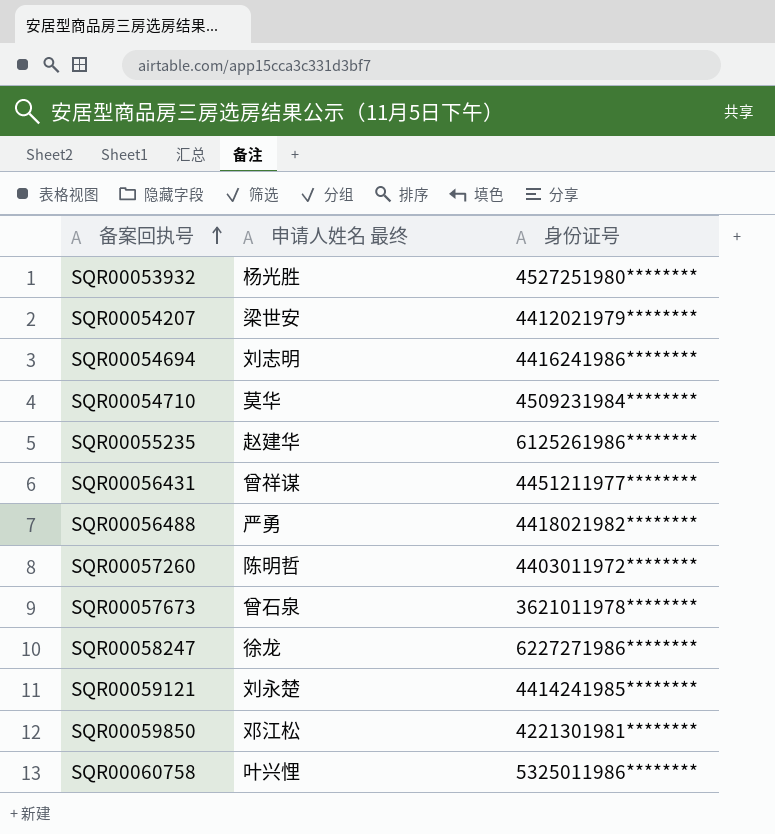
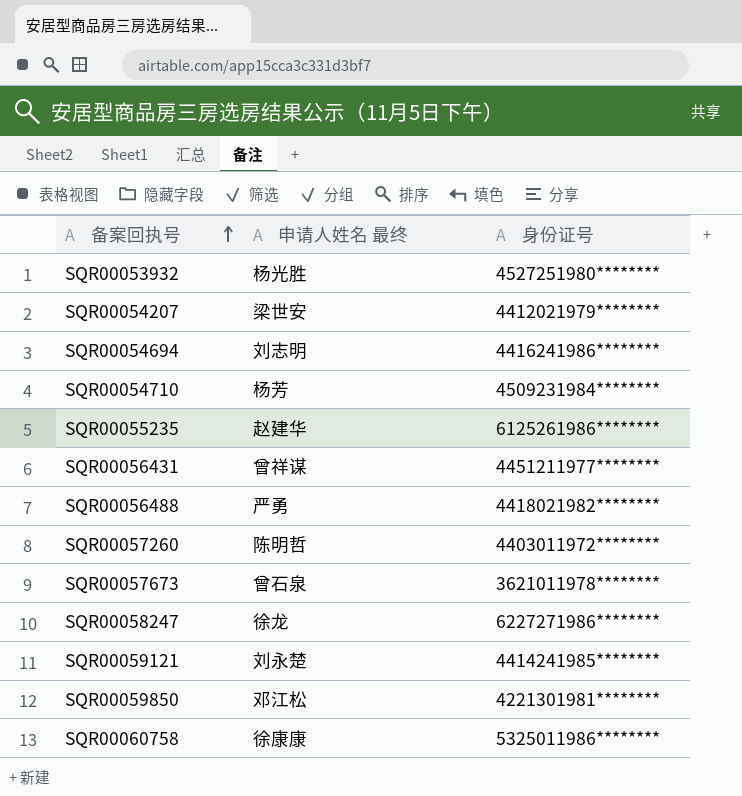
SQR00054710 | 申请人姓名 最终: 莫华 -> 杨芳
SQR00060758 | 申请人姓名 最终: 叶兴悝 -> 徐康康

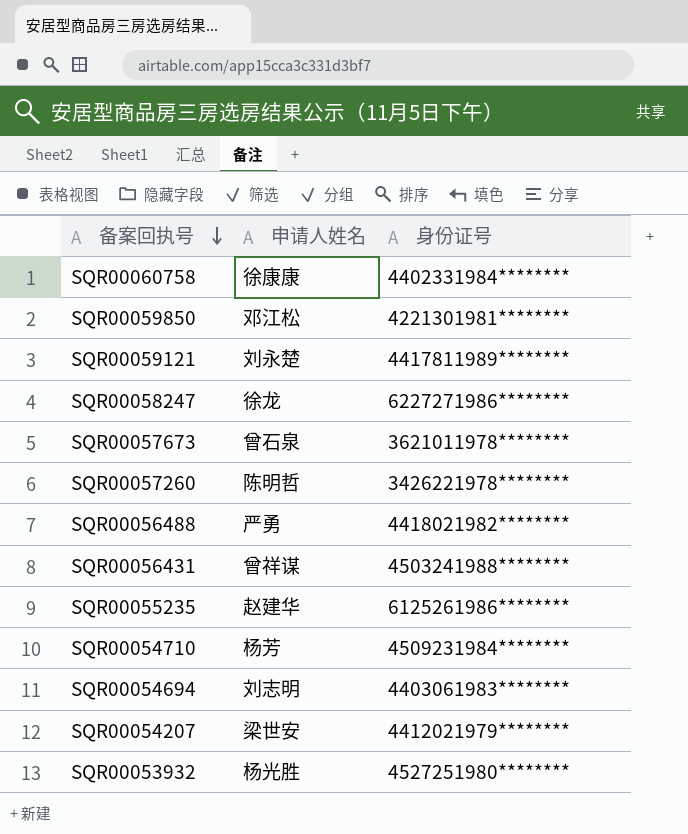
row order: 备案回执号 ascending -> 备案回执号 descending
column name: 申请人姓名 最终 -> 申请人姓名
SQR00060758 | 身份证号: 5325011986******** -> 4402331984********
SQR00059121 | 身份证号: 4414241985******** -> 4417811989********
SQR00057260 | 身份证号: 4403011972******** -> 3426221978********
SQR00056431 | 身份证号: 4451211977******** -> 4503241988********
SQR00054694 | 身份证号: 4416241986******** -> 4403061983********

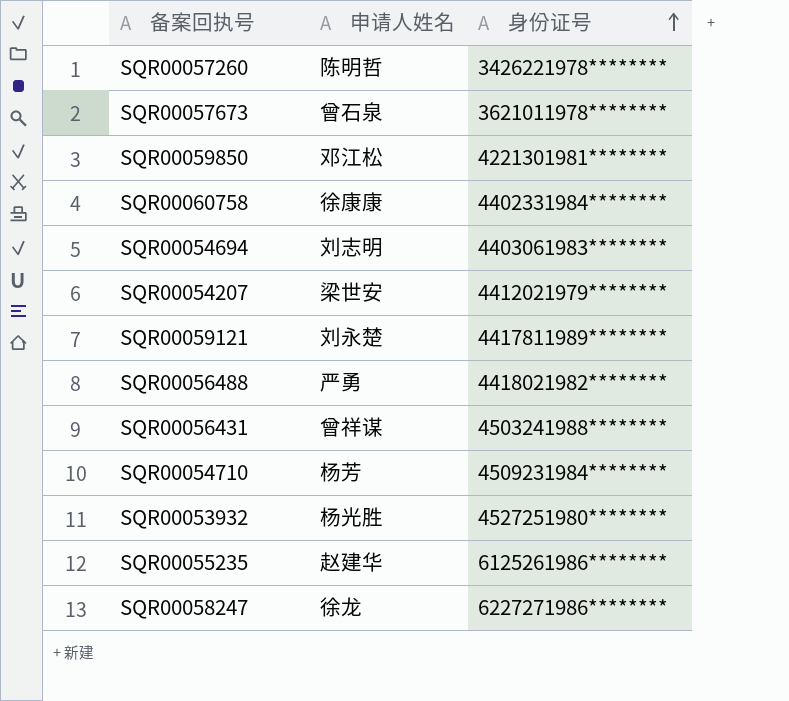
row order: 备案回执号 descending -> 身份证号 ascending

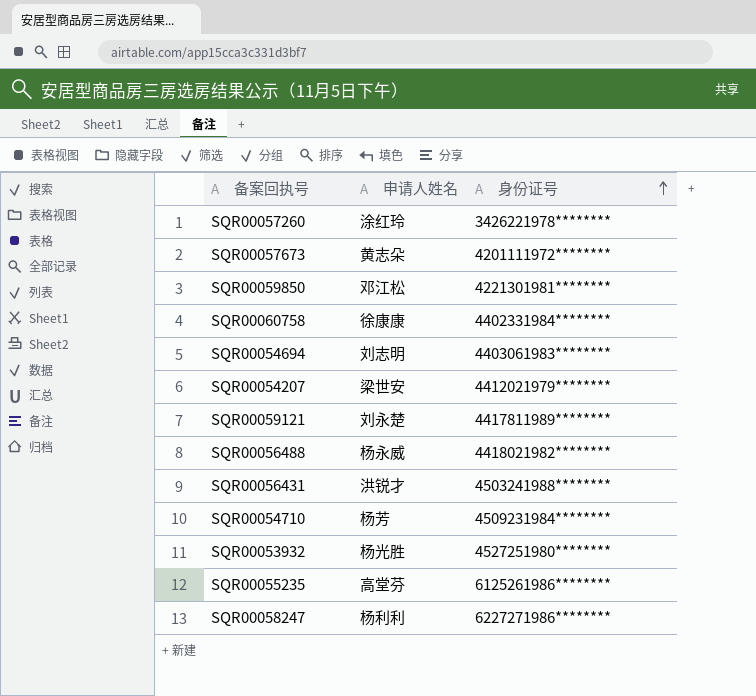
SQR00057260 | 申请人姓名: 陈明哲 -> 涂红玲
SQR00057673 | 申请人姓名: 曾石泉 -> 黄志朵
SQR00057673 | 身份证号: 3621011978******** -> 4201111972********
SQR00056488 | 申请人姓名: 严勇 -> 杨永威
SQR00056431 | 申请人姓名: 曾祥谋 -> 洪锐才
SQR00055235 | 申请人姓名: 赵建华 -> 高堂芬
SQR00058247 | 申请人姓名: 徐龙 -> 杨利利

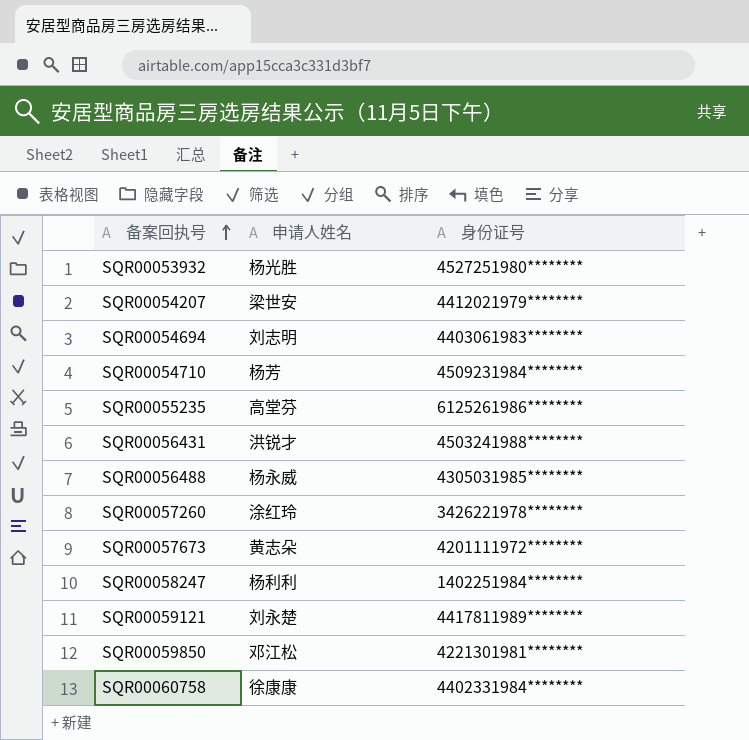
row order: 身份证号 ascending -> 备案回执号 ascending
SQR00056488 | 身份证号: 4418021982******** -> 4305031985********
SQR00058247 | 身份证号: 6227271986******** -> 1402251984********

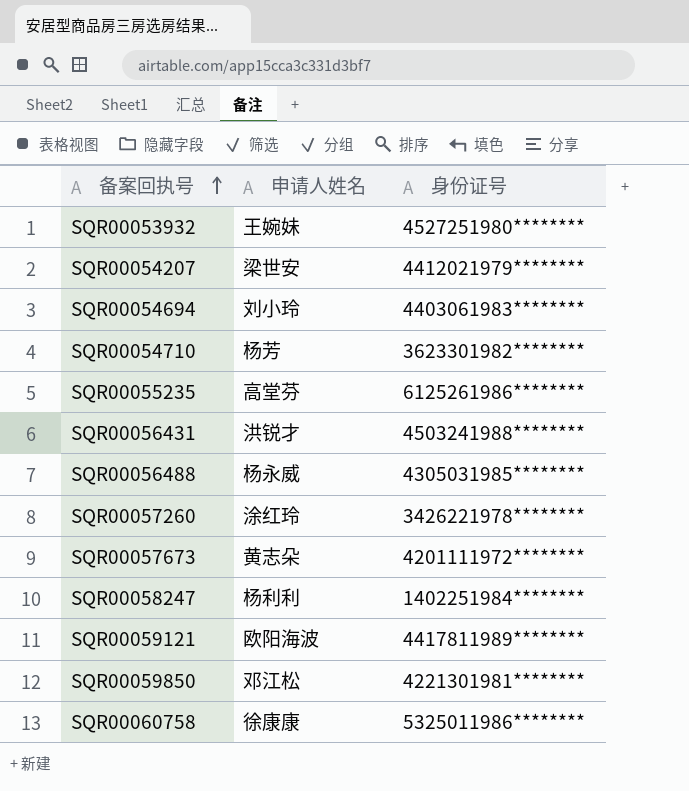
SQR00053932 | 申请人姓名: 杨光胜 -> 王婉妹
SQR00054694 | 申请人姓名: 刘志明 -> 刘小玲
SQR00054710 | 身份证号: 4509231984******** -> 3623301982********
SQR00059121 | 申请人姓名: 刘永楚 -> 欧阳海波
SQR00060758 | 身份证号: 4402331984******** -> 5325011986********

